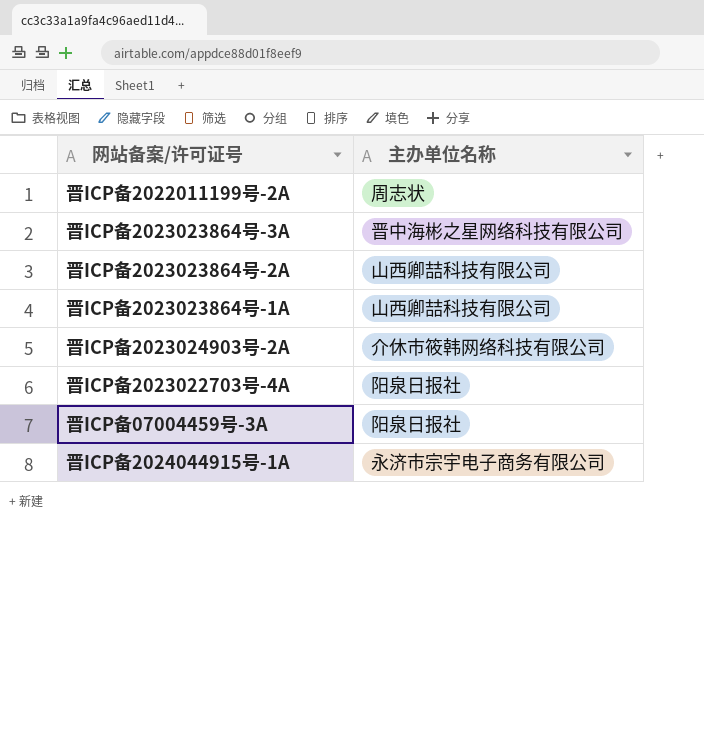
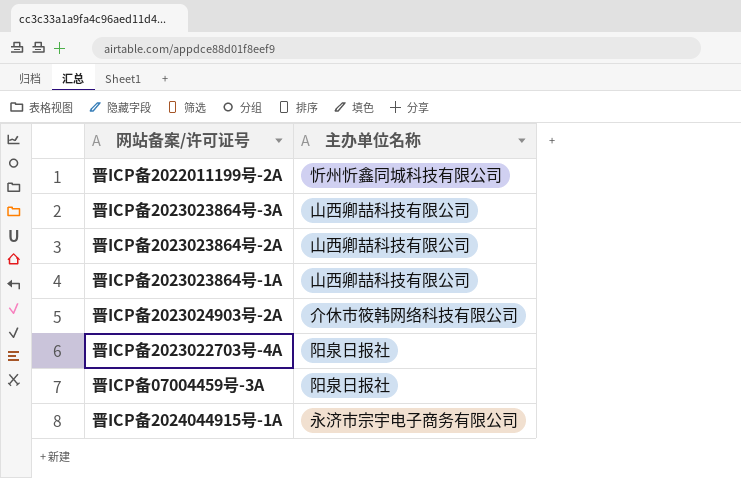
晋ICP备2022011199号-2A | 主办单位名称: 周志状 -> 忻州忻鑫同城科技有限公司
晋ICP备2023023864号-3A | 主办单位名称: 晋中海彬之星网络科技有限公司 -> 山西卿喆科技有限公司

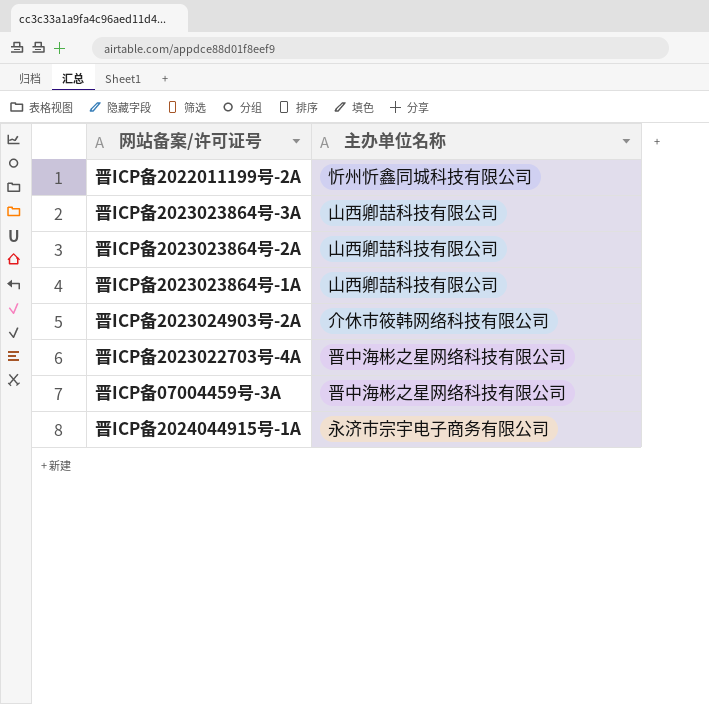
晋ICP备2023022703号-4A | 主办单位名称: 阳泉日报社 -> 晋中海彬之星网络科技有限公司
晋ICP备07004459号-3A | 主办单位名称: 阳泉日报社 -> 晋中海彬之星网络科技有限公司

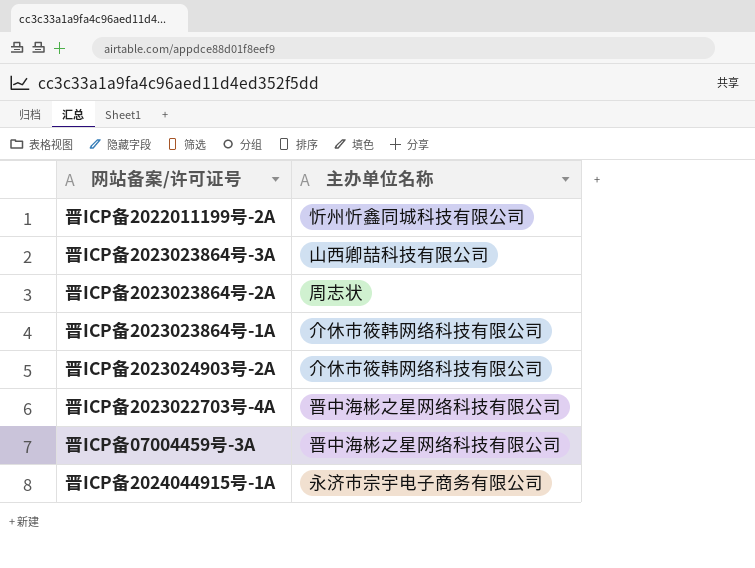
晋ICP备2023023864号-2A | 主办单位名称: 山西卿喆科技有限公司 -> 周志状
晋ICP备2023023864号-1A | 主办单位名称: 山西卿喆科技有限公司 -> 介休市筱韩网络科技有限公司

